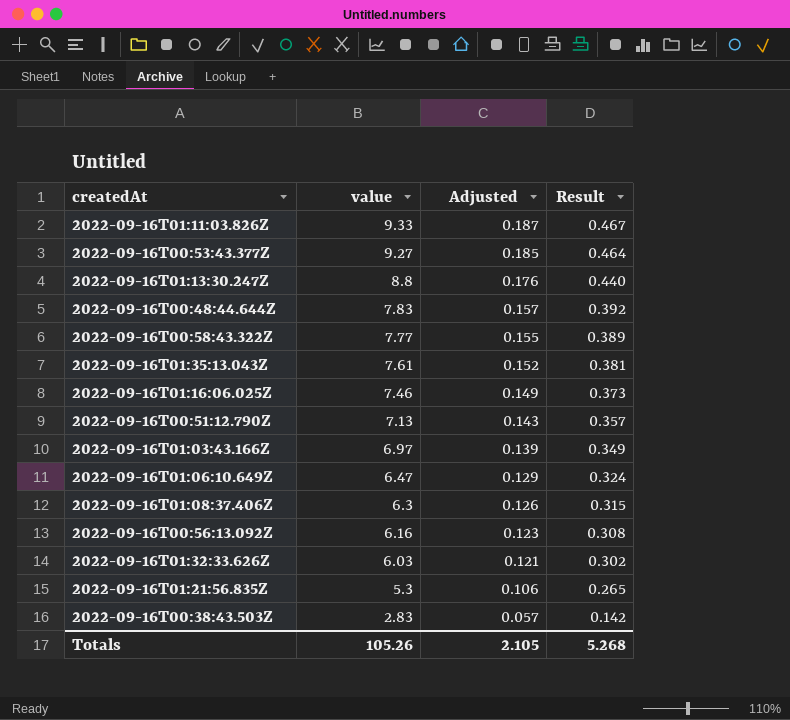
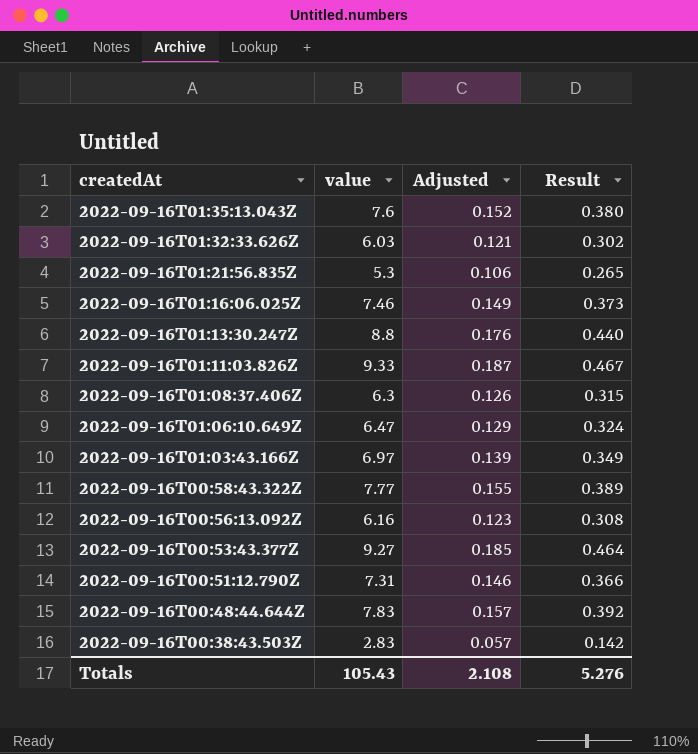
row order: value descending -> createdAt descending
2022-09-16T01:35:13.043Z | value: 7.61 -> 7.6
2022-09-16T01:35:13.043Z | Result: 0.381 -> 0.380
2022-09-16T00:51:12.790Z | value: 7.13 -> 7.31
2022-09-16T00:51:12.790Z | Adjusted: 0.143 -> 0.146
2022-09-16T00:51:12.790Z | Result: 0.357 -> 0.366
Totals | value: 105.26 -> 105.43
Totals | Adjusted: 2.105 -> 2.108
Totals | Result: 5.268 -> 5.276

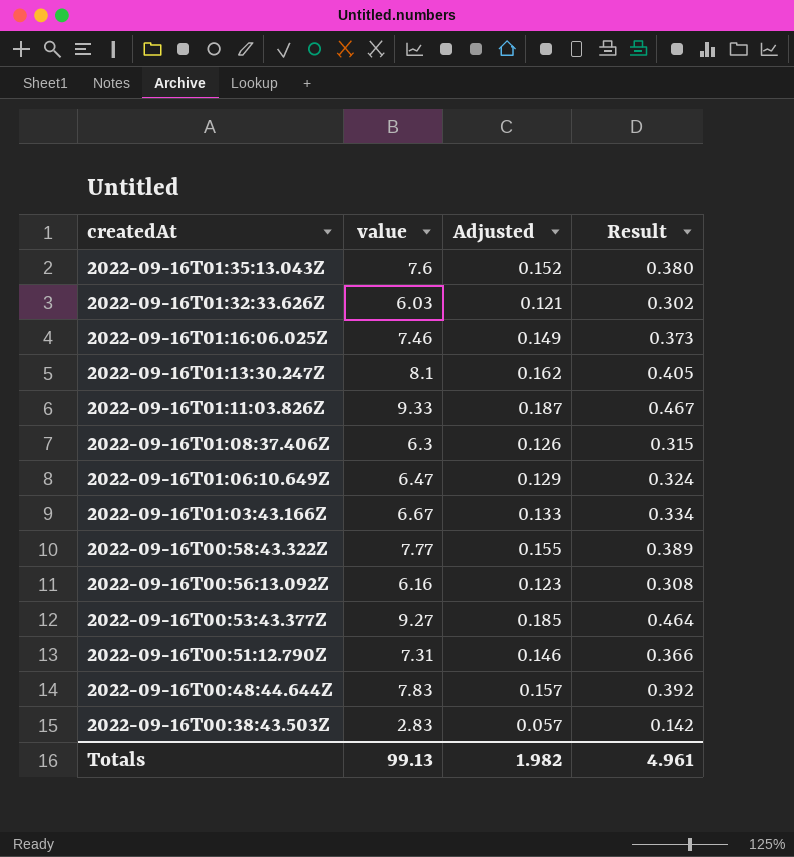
row 2022-09-16T01:21:56.835Z: 5.3 | 0.106 | 0.265 -> none
2022-09-16T01:13:30.247Z | value: 8.8 -> 8.1
2022-09-16T01:13:30.247Z | Adjusted: 0.176 -> 0.162
2022-09-16T01:13:30.247Z | Result: 0.440 -> 0.405
2022-09-16T01:03:43.166Z | value: 6.97 -> 6.67
2022-09-16T01:03:43.166Z | Adjusted: 0.139 -> 0.133
2022-09-16T01:03:43.166Z | Result: 0.349 -> 0.334
Totals | value: 105.43 -> 99.13
Totals | Adjusted: 2.108 -> 1.982
Totals | Result: 5.276 -> 4.961

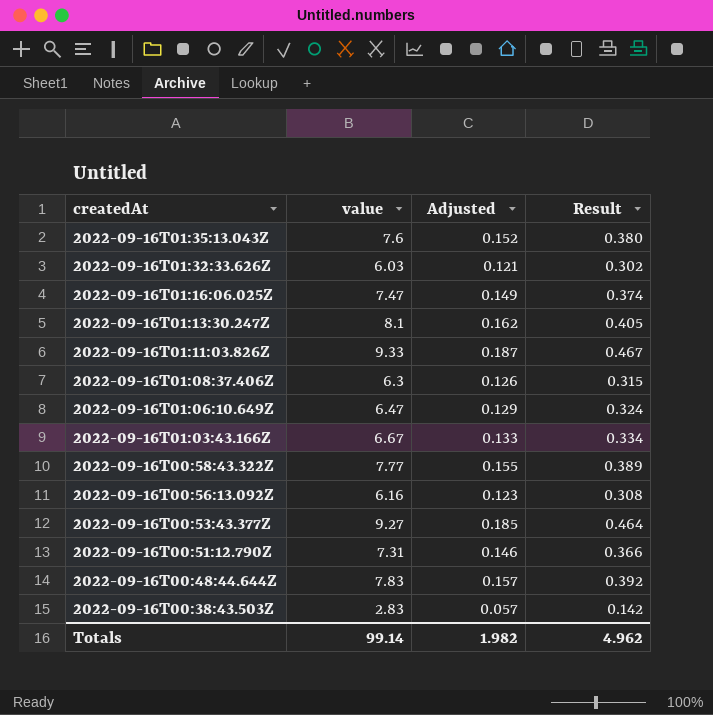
2022-09-16T01:16:06.025Z | value: 7.46 -> 7.47
2022-09-16T01:16:06.025Z | Result: 0.373 -> 0.374
Totals | value: 99.13 -> 99.14
Totals | Result: 4.961 -> 4.962

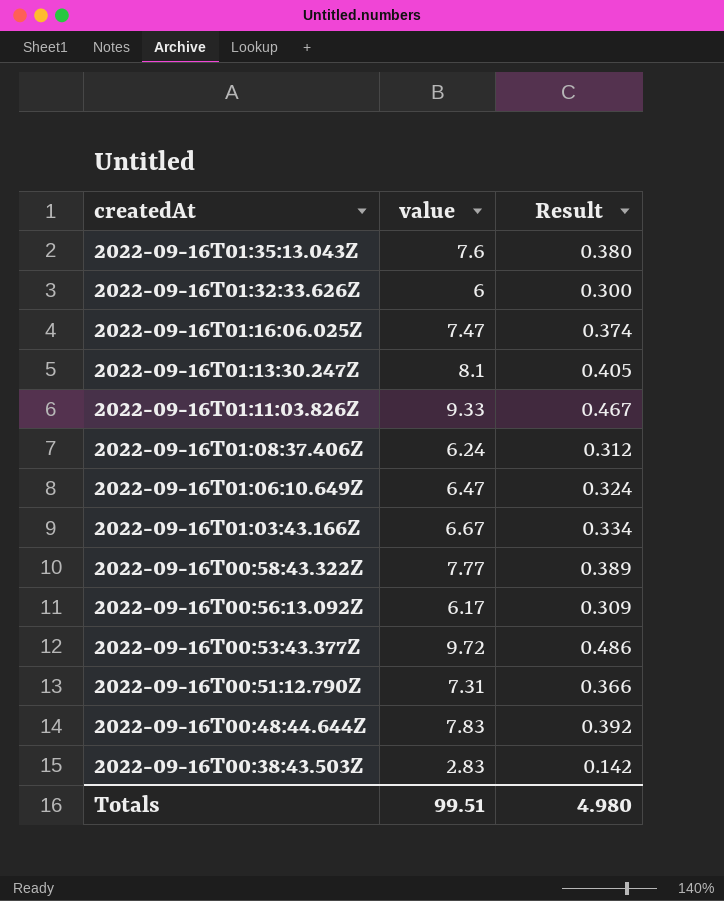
column Adjusted | formula: [value] * 0.02 -> none
2022-09-16T01:32:33.626Z | value: 6.03 -> 6
2022-09-16T01:32:33.626Z | Result: 0.302 -> 0.300
2022-09-16T01:08:37.406Z | value: 6.3 -> 6.24
2022-09-16T01:08:37.406Z | Result: 0.315 -> 0.312
2022-09-16T00:56:13.092Z | value: 6.16 -> 6.17
2022-09-16T00:56:13.092Z | Result: 0.308 -> 0.309
2022-09-16T00:53:43.377Z | value: 9.27 -> 9.72
2022-09-16T00:53:43.377Z | Result: 0.464 -> 0.486
Totals | value: 99.14 -> 99.51
Totals | Result: 4.962 -> 4.980

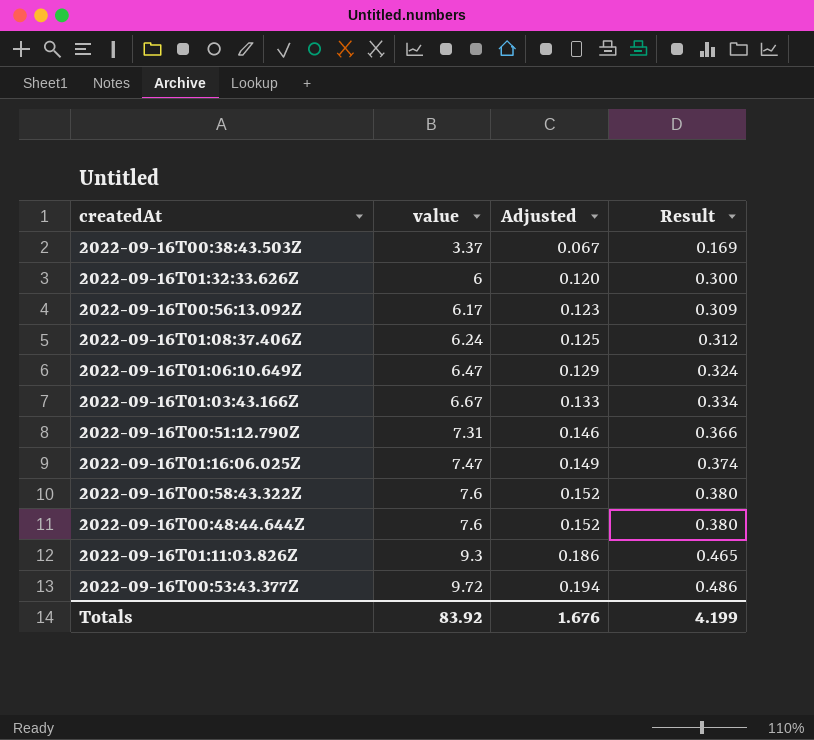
row order: createdAt descending -> value ascending
column Adjusted | formula: none -> [value] * 0.02
row 2022-09-16T01:35:13.043Z: 7.6 | 0.380 -> none
row 2022-09-16T01:13:30.247Z: 8.1 | 0.405 -> none
2022-09-16T00:38:43.503Z | value: 2.83 -> 3.37
2022-09-16T00:38:43.503Z | Result: 0.142 -> 0.169
2022-09-16T00:58:43.322Z | value: 7.77 -> 7.6
2022-09-16T00:58:43.322Z | Result: 0.389 -> 0.380
2022-09-16T00:48:44.644Z | value: 7.83 -> 7.6
2022-09-16T00:48:44.644Z | Result: 0.392 -> 0.380
2022-09-16T01:11:03.826Z | value: 9.33 -> 9.3
2022-09-16T01:11:03.826Z | Result: 0.467 -> 0.465
Totals | value: 99.51 -> 83.92
Totals | Result: 4.980 -> 4.199

